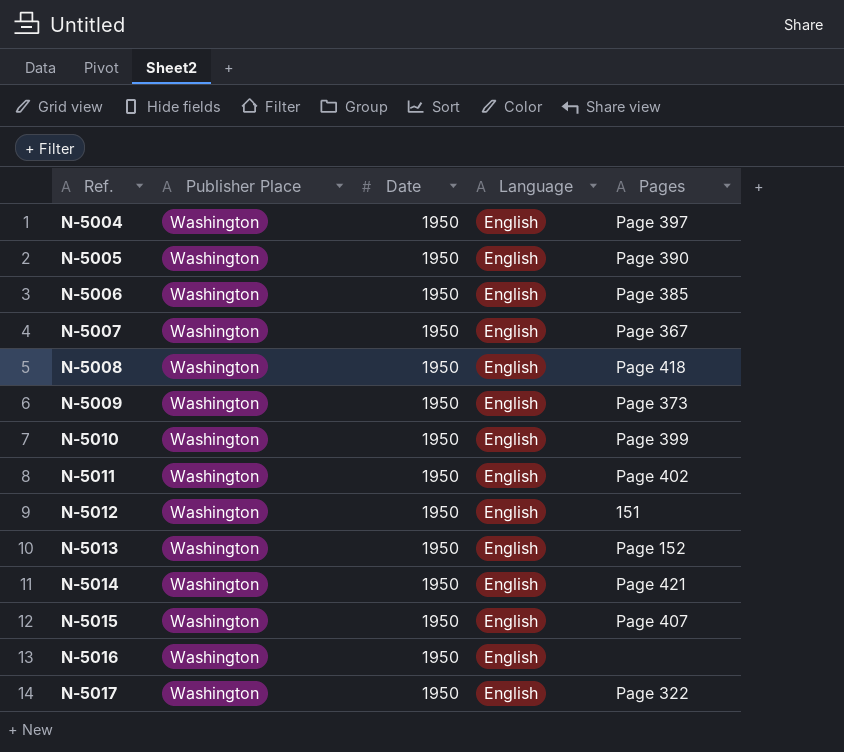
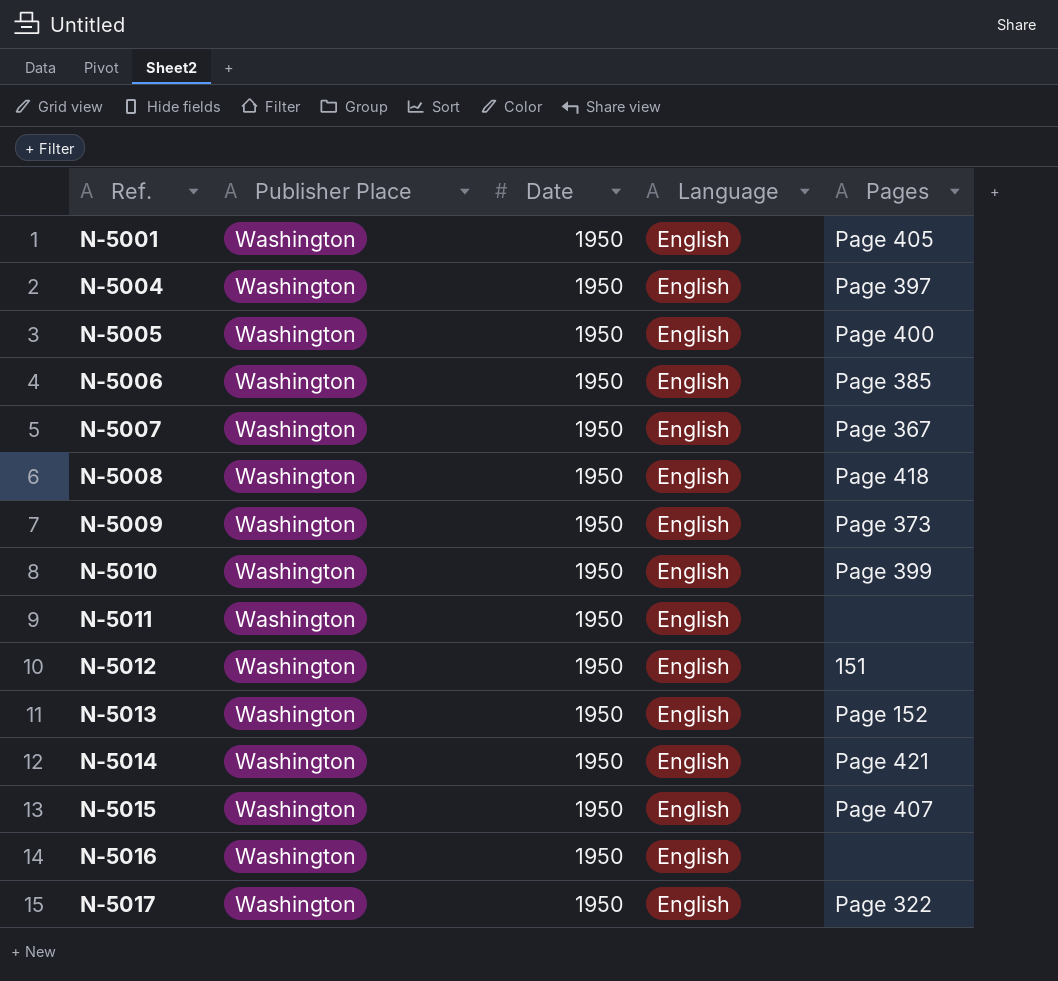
row N-5001: none -> Washington | 1950 | English | Page 405
N-5005 | Pages: Page 390 -> Page 400
N-5011 | Pages: Page 402 -> none

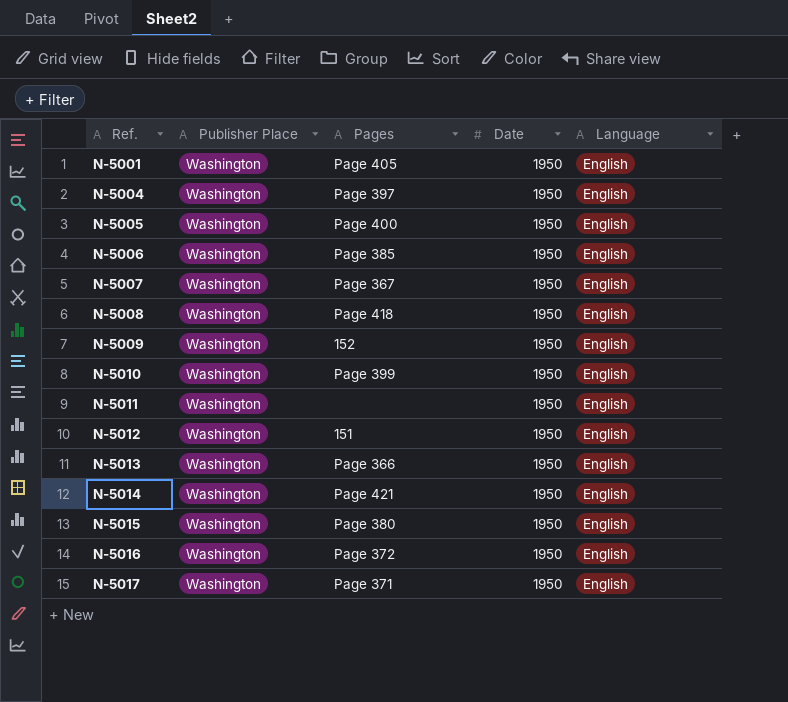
column Pages | position: 5 -> 3
N-5009 | Pages: Page 373 -> 152
N-5013 | Pages: Page 152 -> Page 366
N-5015 | Pages: Page 407 -> Page 380
N-5016 | Pages: none -> Page 372
N-5017 | Pages: Page 322 -> Page 371

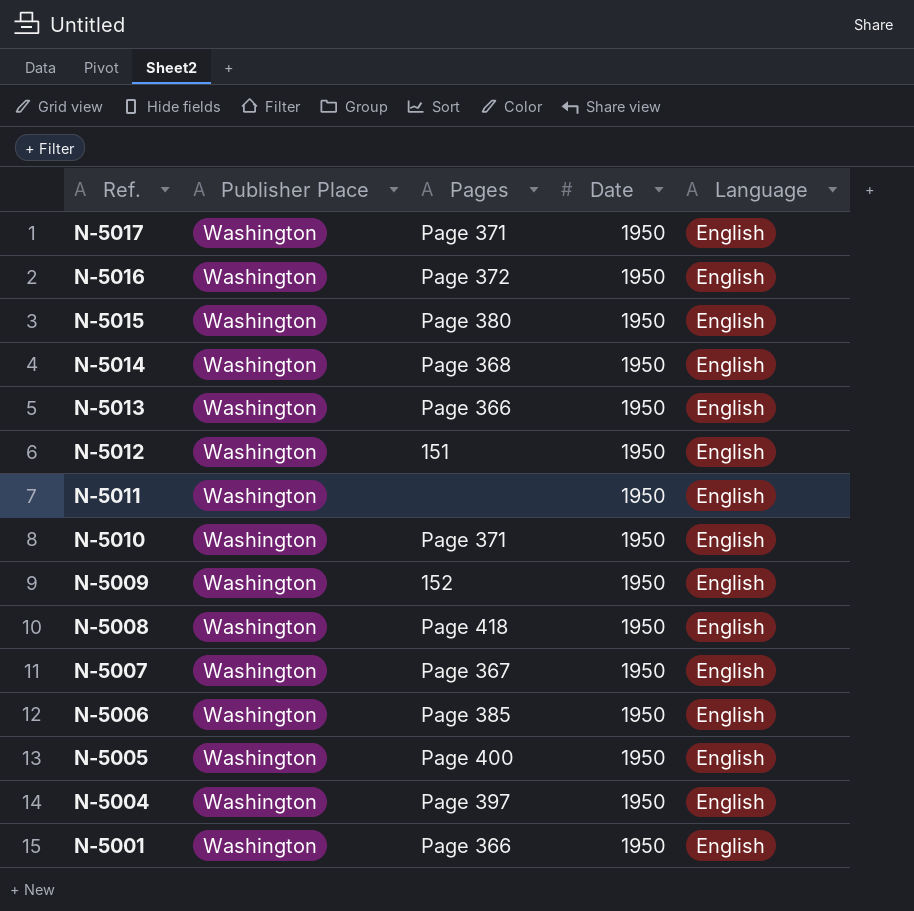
row order: Ref. ascending -> Ref. descending
N-5014 | Pages: Page 421 -> Page 368
N-5010 | Pages: Page 399 -> Page 371
N-5001 | Pages: Page 405 -> Page 366

